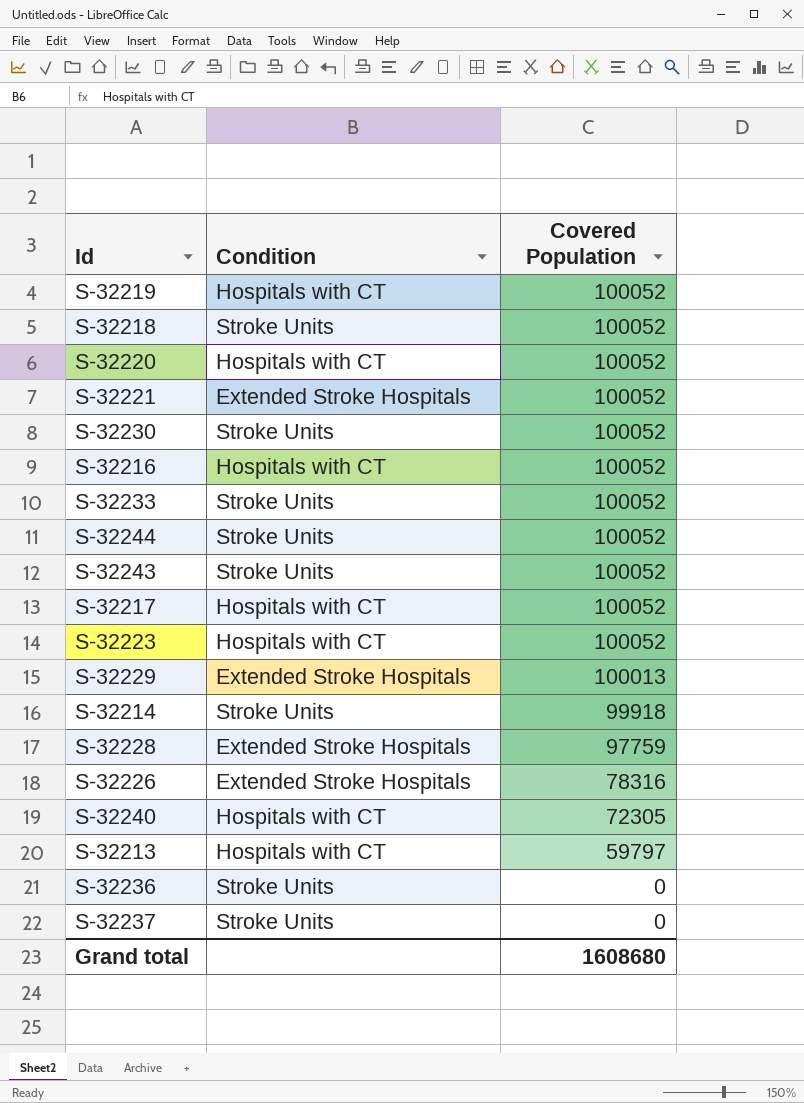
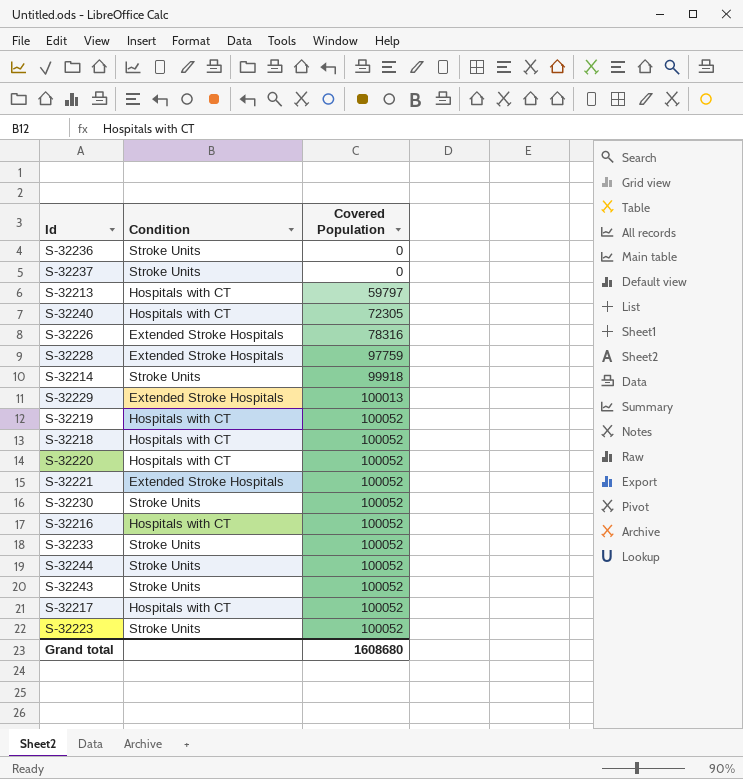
row order: Covered Population descending -> Covered Population ascending
S-32218 | Condition: Stroke Units -> Hospitals with CT
S-32223 | Condition: Hospitals with CT -> Stroke Units

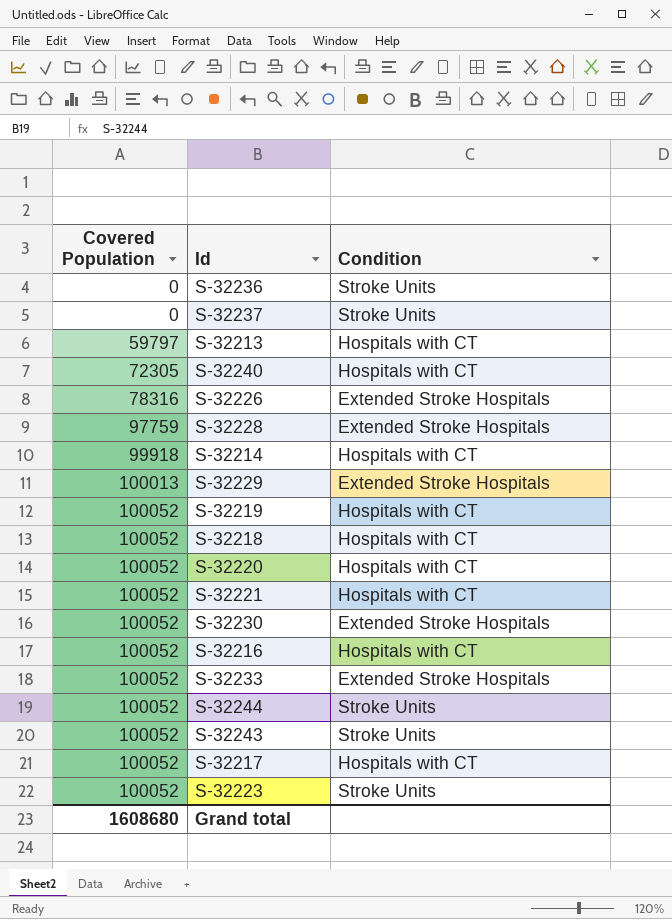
column Covered Population | position: 3 -> 1
S-32214 | Condition: Stroke Units -> Hospitals with CT
S-32221 | Condition: Extended Stroke Hospitals -> Hospitals with CT
S-32230 | Condition: Stroke Units -> Extended Stroke Hospitals
S-32233 | Condition: Stroke Units -> Extended Stroke Hospitals

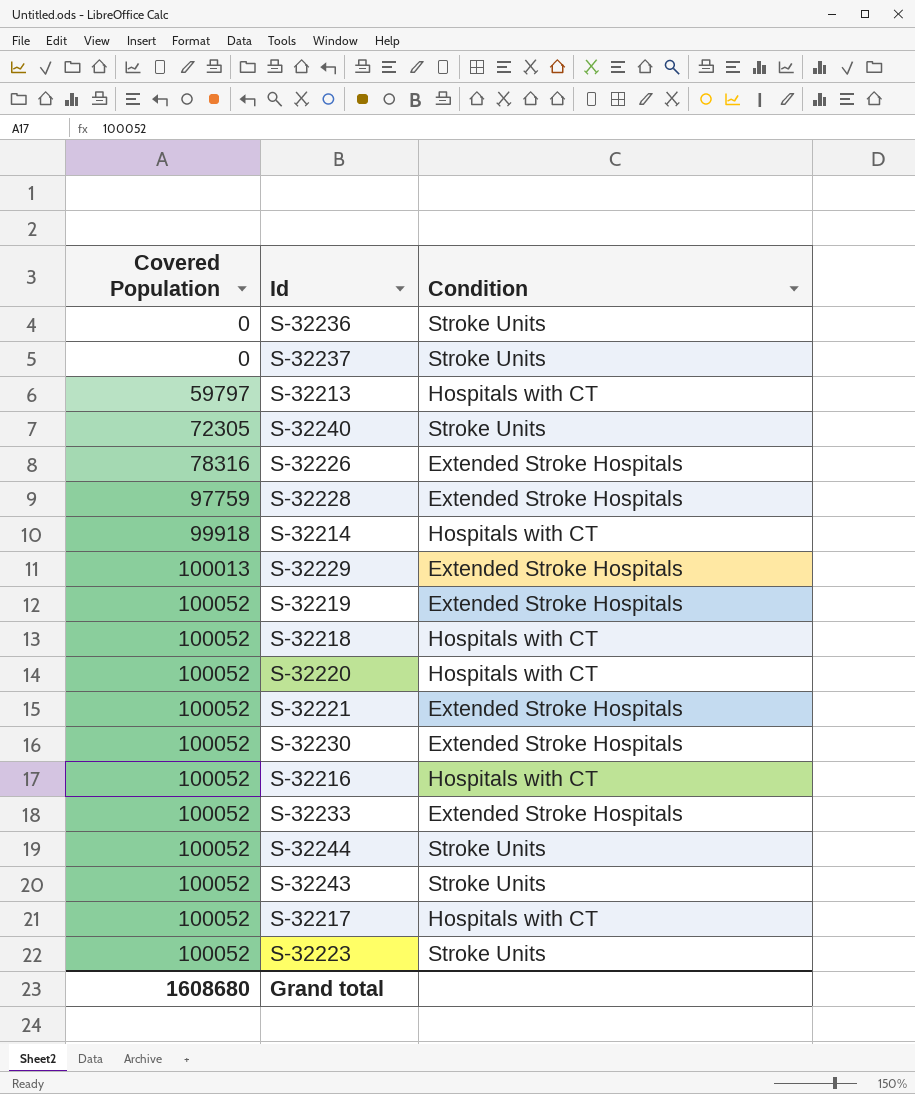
S-32240 | Condition: Hospitals with CT -> Stroke Units
S-32219 | Condition: Hospitals with CT -> Extended Stroke Hospitals
S-32221 | Condition: Hospitals with CT -> Extended Stroke Hospitals

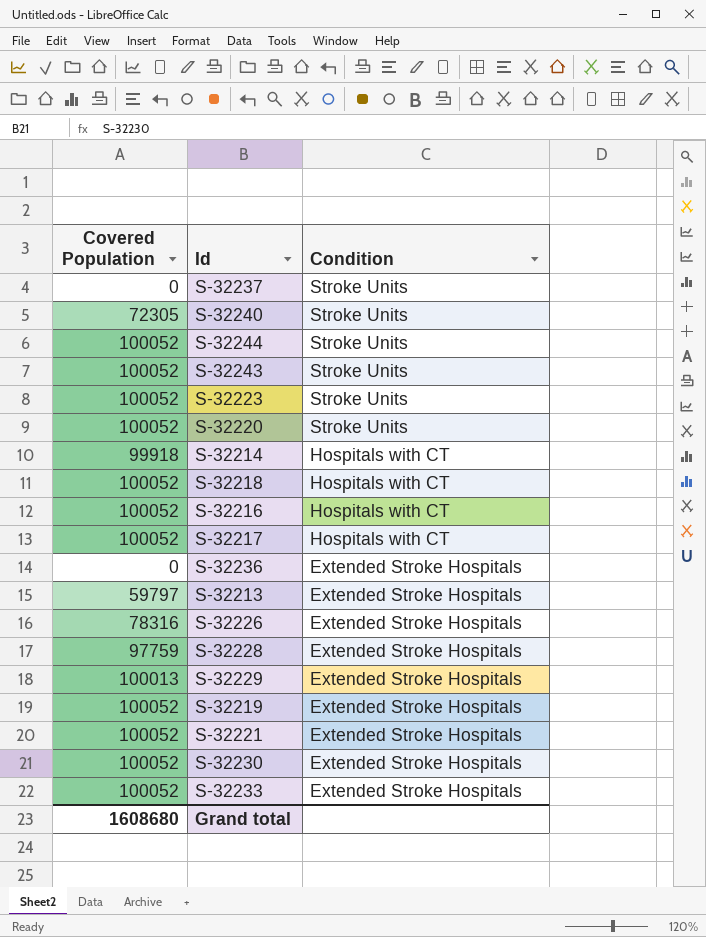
row order: Covered Population ascending -> Condition descending
S-32220 | Condition: Hospitals with CT -> Stroke Units
S-32236 | Condition: Stroke Units -> Extended Stroke Hospitals
S-32213 | Condition: Hospitals with CT -> Extended Stroke Hospitals

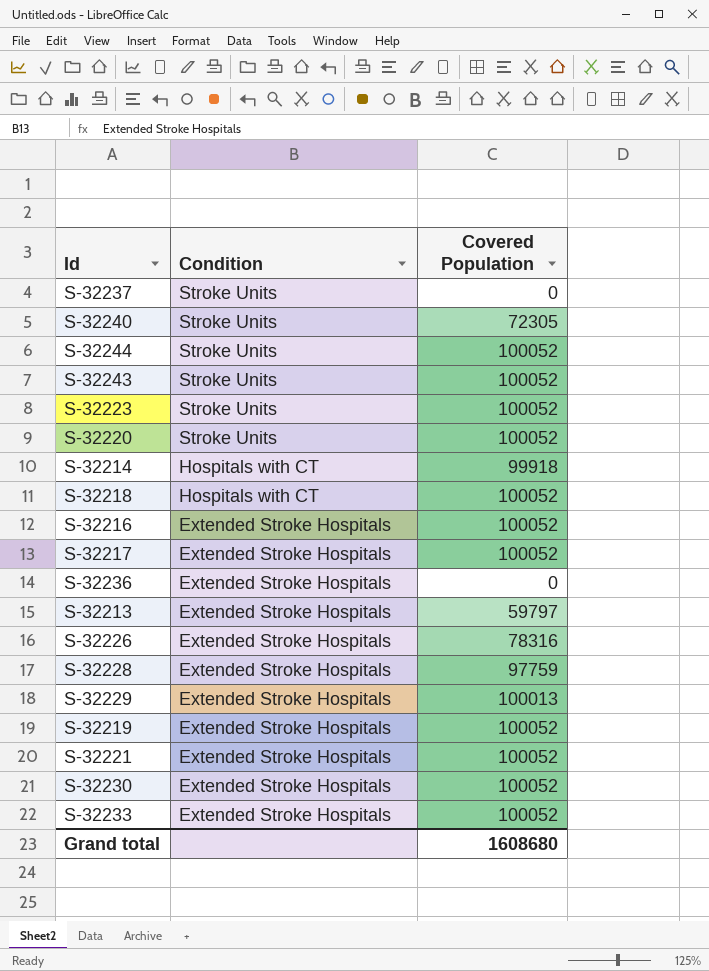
column Covered Population | position: 1 -> 3
S-32216 | Condition: Hospitals with CT -> Extended Stroke Hospitals
S-32217 | Condition: Hospitals with CT -> Extended Stroke Hospitals

